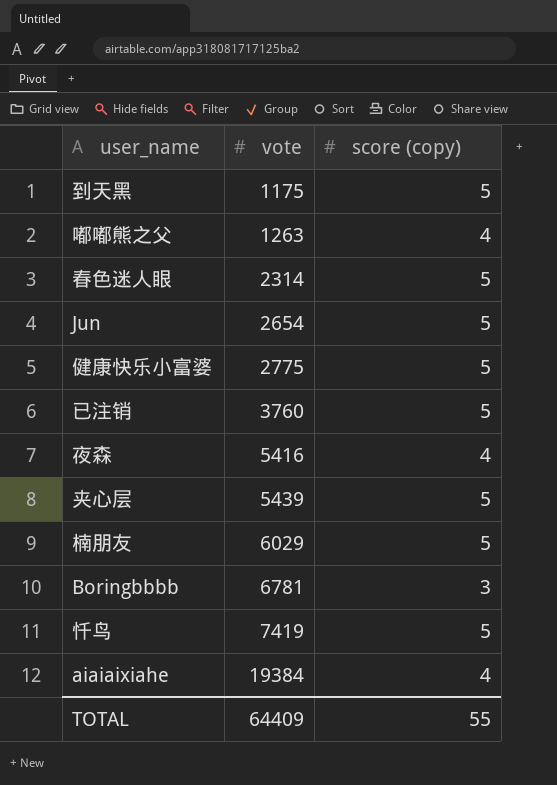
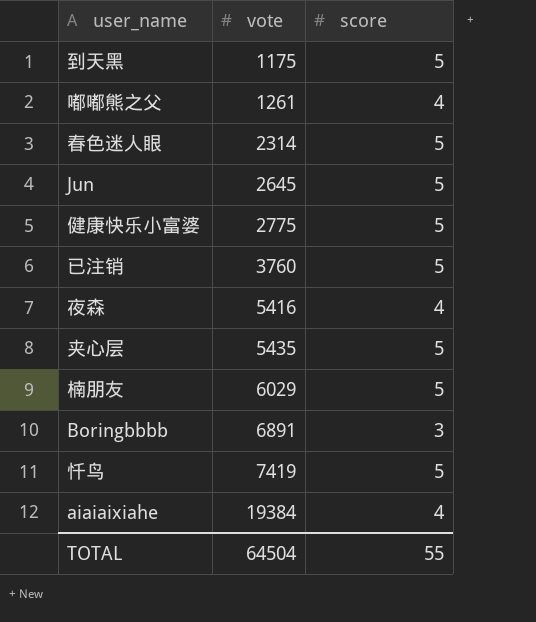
column name: score (copy) -> score
嘟嘟熊之父 | vote: 1263 -> 1261
Jun | vote: 2654 -> 2645
夹心层 | vote: 5439 -> 5435
Boringbbbb | vote: 6781 -> 6891
TOTAL | vote: 64409 -> 64504

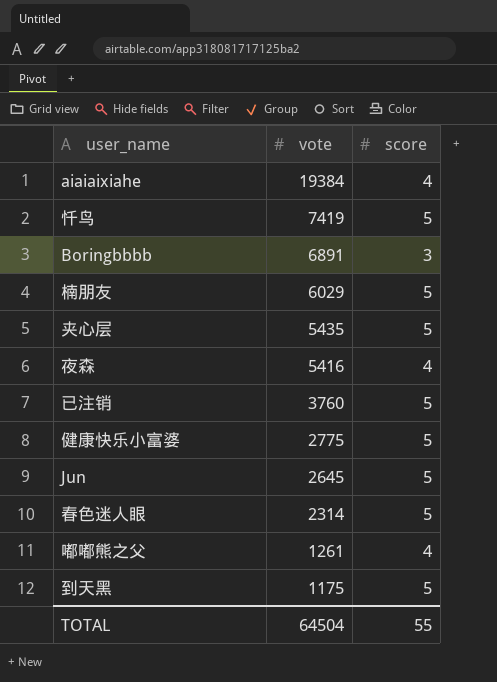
row order: vote ascending -> vote descending

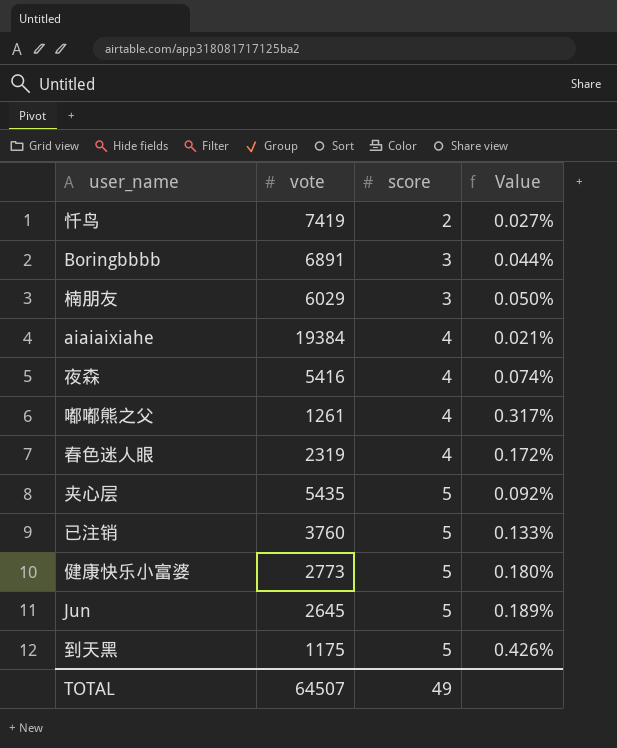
row order: vote descending -> score ascending
column Value | formula: none -> [score] / [vote]
忏鸟 | score: 5 -> 2
楠朋友 | score: 5 -> 3
春色迷人眼 | vote: 2314 -> 2319
春色迷人眼 | score: 5 -> 4
健康快乐小富婆 | vote: 2775 -> 2773
TOTAL | vote: 64504 -> 64507
TOTAL | score: 55 -> 49

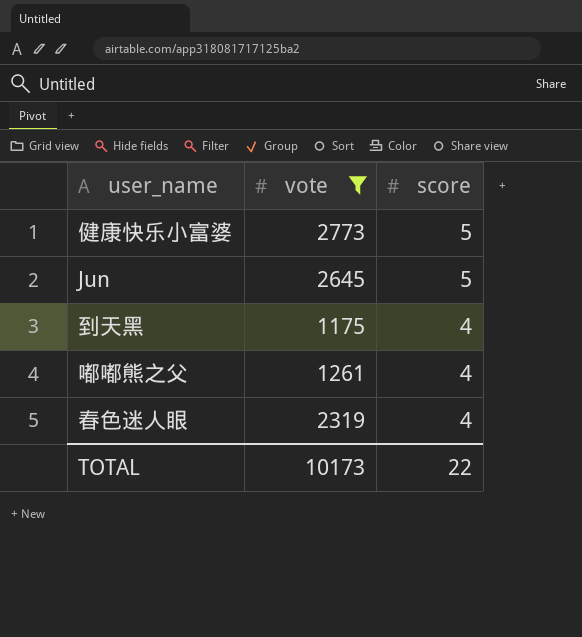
filter: none -> vote <= 2773
row order: score ascending -> score descending
column Value | formula: [score] / [vote] -> none
到天黑 | score: 5 -> 4
TOTAL | vote: 64507 -> 10173
TOTAL | score: 49 -> 22

